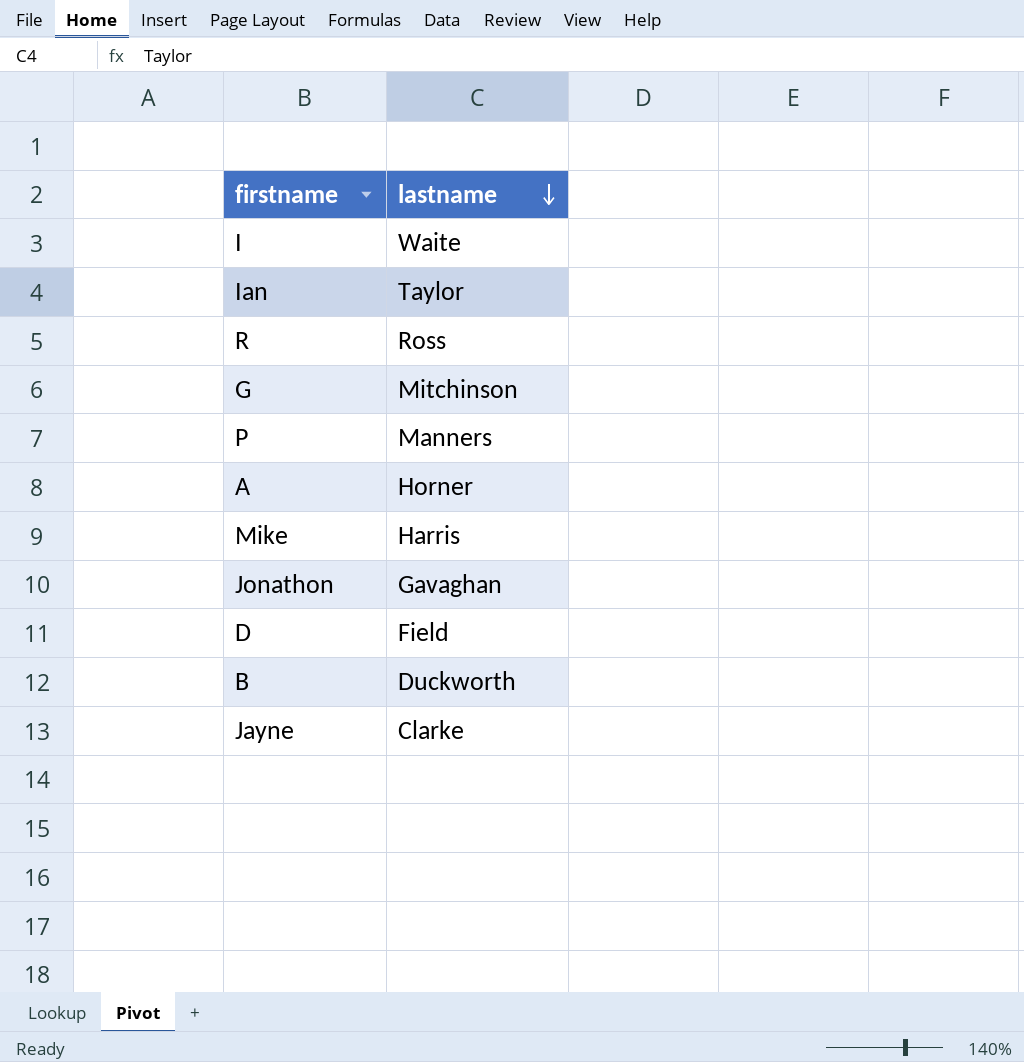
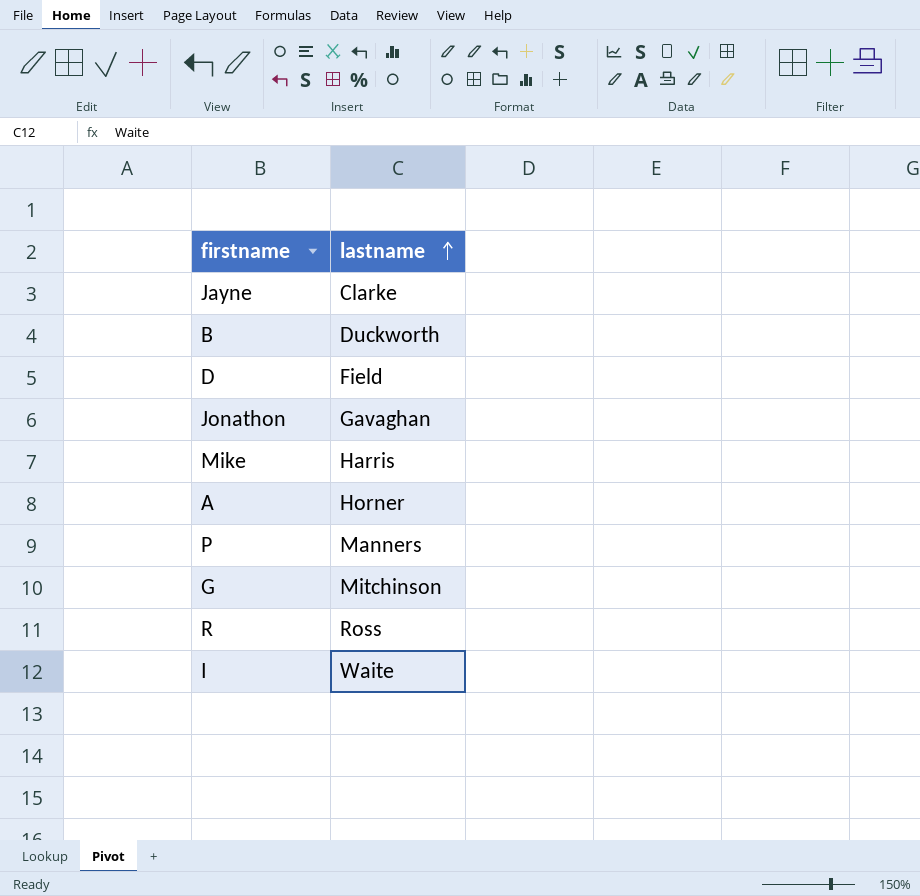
row order: lastname descending -> lastname ascending
row Ian: Taylor -> none

